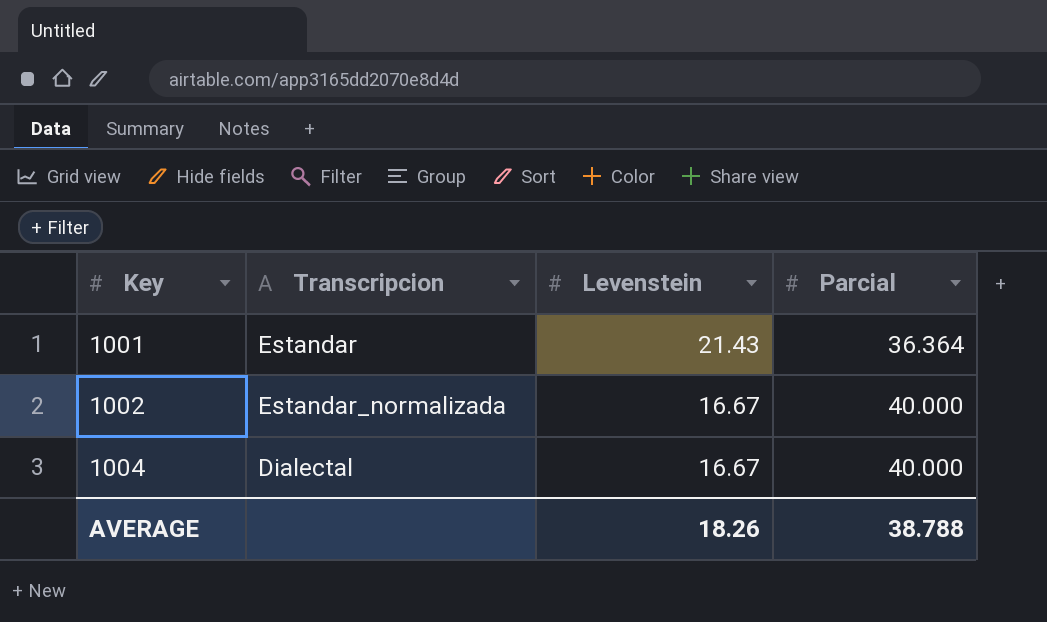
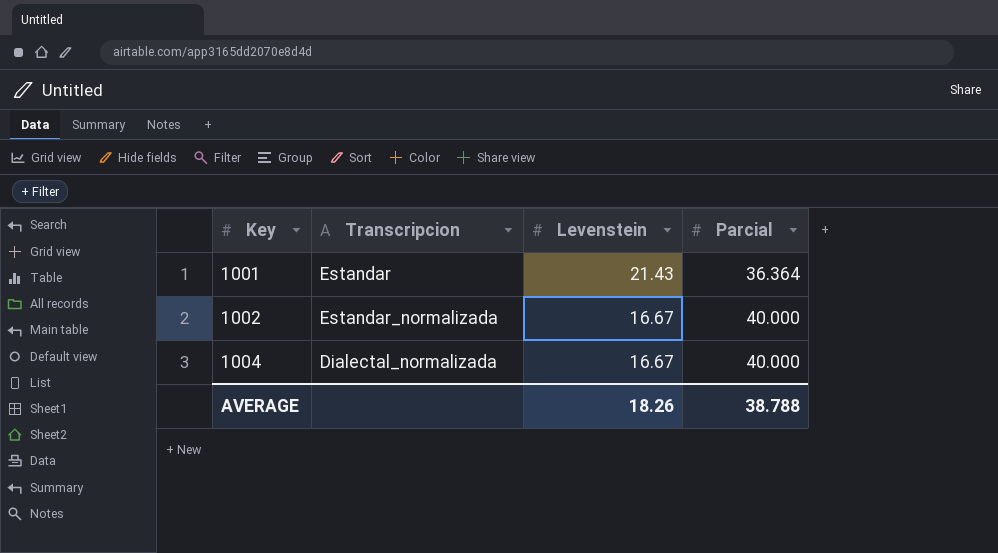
1004 | Transcripcion: Dialectal -> Dialectal_normalizada

